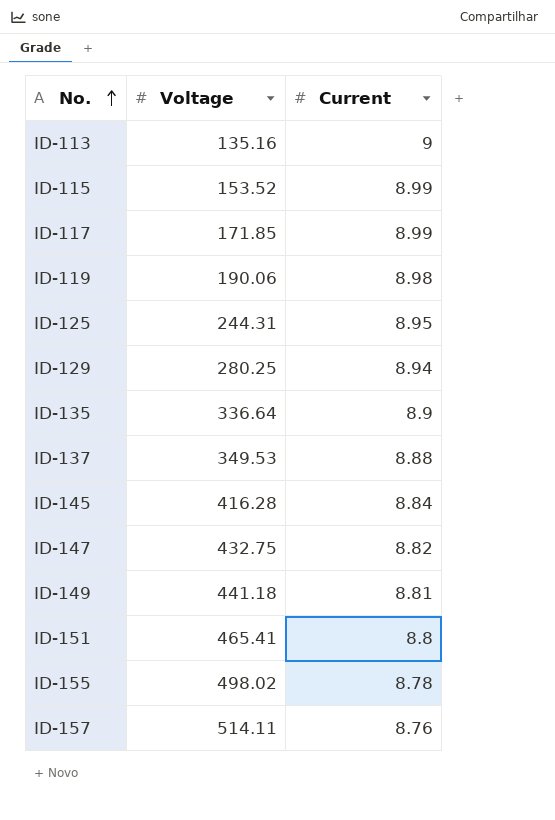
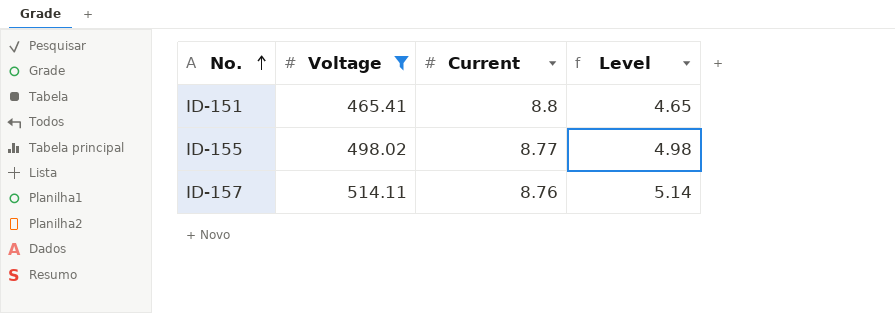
filter: none -> Voltage >= 465.41
column Level | formula: none -> [Voltage] * 0.01
ID-155 | Current: 8.78 -> 8.77

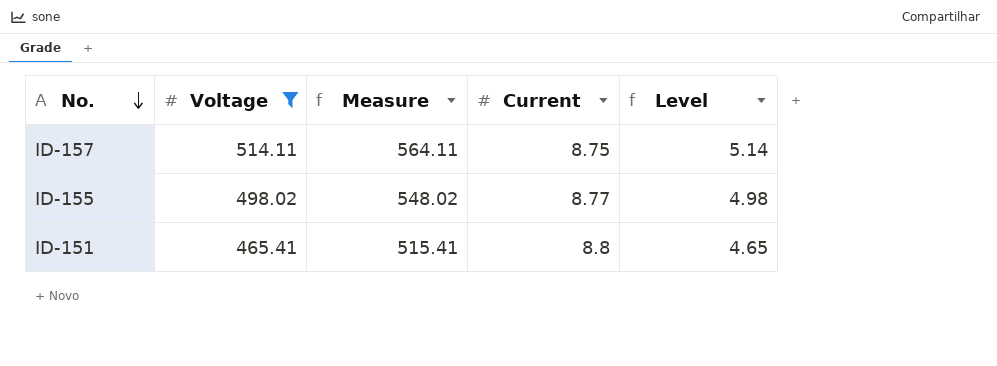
row order: No. ascending -> No. descending
column Measure | formula: none -> [Voltage] + 50
ID-157 | Current: 8.76 -> 8.75

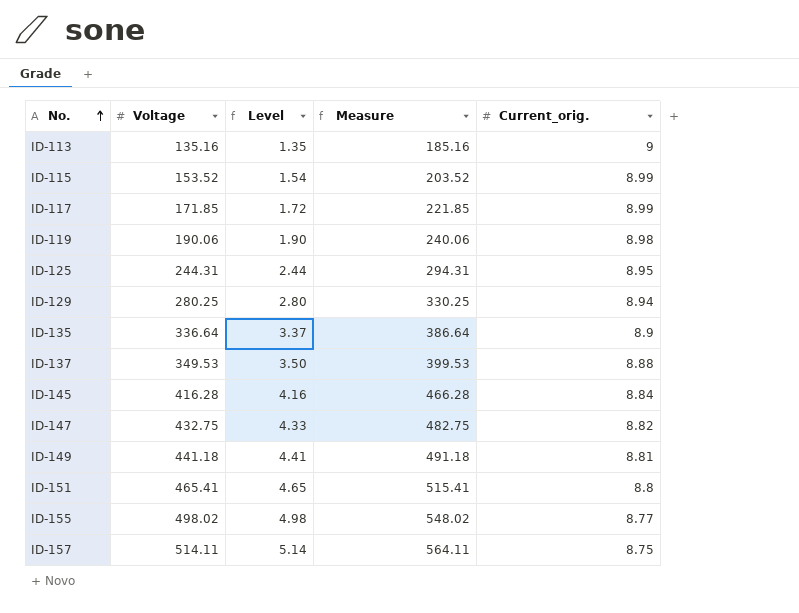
filter: Voltage >= 465.41 -> none
row order: No. descending -> No. ascending
column Level | position: 5 -> 3
column name: Current -> Current_orig.

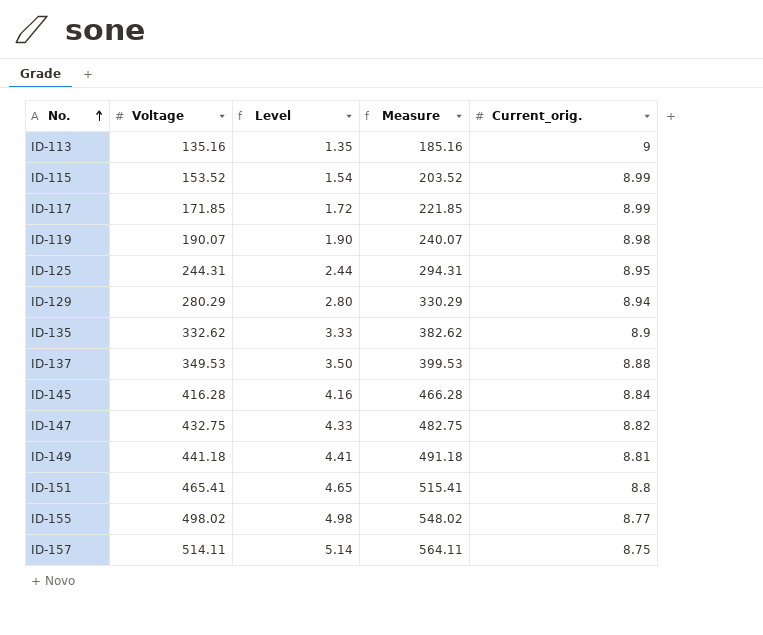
ID-119 | Voltage: 190.06 -> 190.07
ID-119 | Measure: 240.06 -> 240.07
ID-129 | Voltage: 280.25 -> 280.29
ID-129 | Measure: 330.25 -> 330.29
ID-135 | Voltage: 336.64 -> 332.62
ID-135 | Level: 3.37 -> 3.33
ID-135 | Measure: 386.64 -> 382.62

